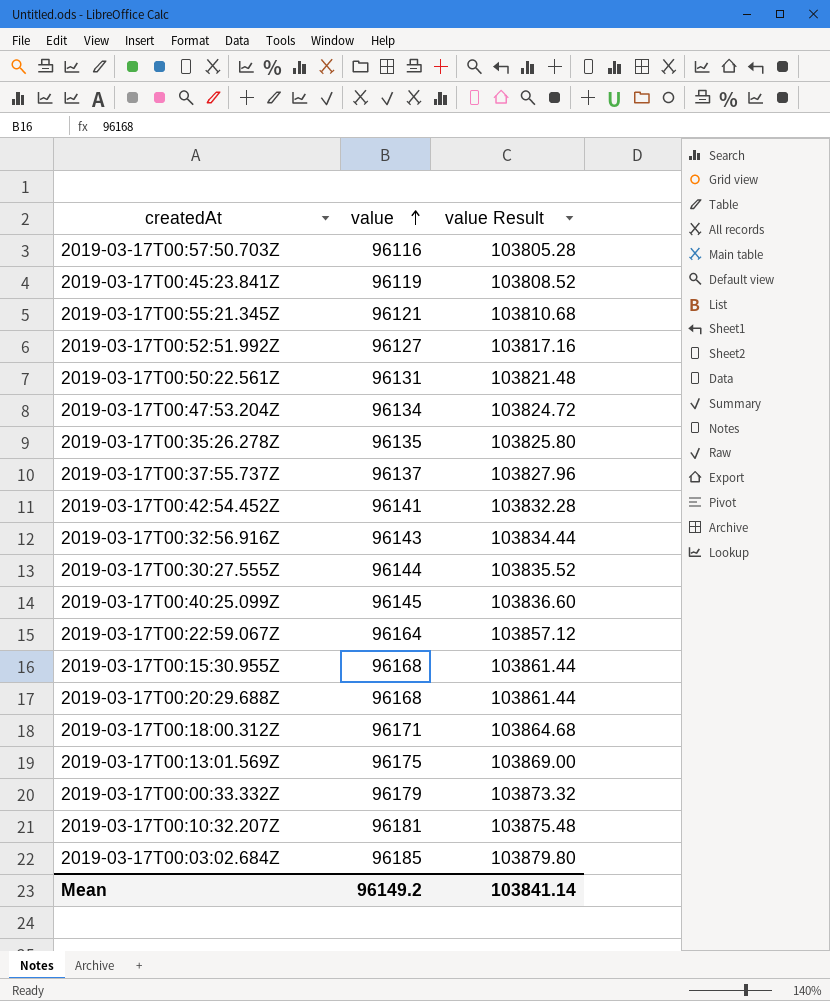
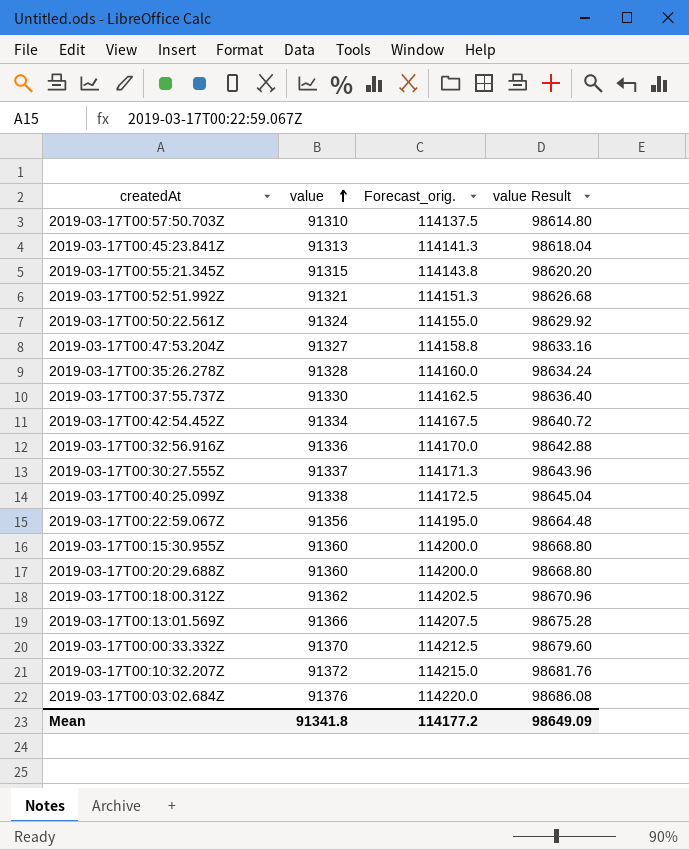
column Forecast_orig. | formula: none -> [value] * 1.25
2019-03-17T00:57:50.703Z | value: 96116 -> 91310
2019-03-17T00:57:50.703Z | value Result: 103805.28 -> 98614.80
2019-03-17T00:45:23.841Z | value: 96119 -> 91313
2019-03-17T00:45:23.841Z | value Result: 103808.52 -> 98618.04
2019-03-17T00:55:21.345Z | value: 96121 -> 91315
2019-03-17T00:55:21.345Z | value Result: 103810.68 -> 98620.20
2019-03-17T00:52:51.992Z | value: 96127 -> 91321
2019-03-17T00:52:51.992Z | value Result: 103817.16 -> 98626.68
2019-03-17T00:50:22.561Z | value: 96131 -> 91324
2019-03-17T00:50:22.561Z | value Result: 103821.48 -> 98629.92
2019-03-17T00:47:53.204Z | value: 96134 -> 91327
2019-03-17T00:47:53.204Z | value Result: 103824.72 -> 98633.16
2019-03-17T00:35:26.278Z | value: 96135 -> 91328
2019-03-17T00:35:26.278Z | value Result: 103825.80 -> 98634.24
2019-03-17T00:37:55.737Z | value: 96137 -> 91330
2019-03-17T00:37:55.737Z | value Result: 103827.96 -> 98636.40
2019-03-17T00:42:54.452Z | value: 96141 -> 91334
2019-03-17T00:42:54.452Z | value Result: 103832.28 -> 98640.72
2019-03-17T00:32:56.916Z | value: 96143 -> 91336
2019-03-17T00:32:56.916Z | value Result: 103834.44 -> 98642.88
2019-03-17T00:30:27.555Z | value: 96144 -> 91337
2019-03-17T00:30:27.555Z | value Result: 103835.52 -> 98643.96
2019-03-17T00:40:25.099Z | value: 96145 -> 91338
2019-03-17T00:40:25.099Z | value Result: 103836.60 -> 98645.04
2019-03-17T00:22:59.067Z | value: 96164 -> 91356
2019-03-17T00:22:59.067Z | value Result: 103857.12 -> 98664.48
2019-03-17T00:15:30.955Z | value: 96168 -> 91360
2019-03-17T00:15:30.955Z | value Result: 103861.44 -> 98668.80
2019-03-17T00:20:29.688Z | value: 96168 -> 91360
2019-03-17T00:20:29.688Z | value Result: 103861.44 -> 98668.80
2019-03-17T00:18:00.312Z | value: 96171 -> 91362
2019-03-17T00:18:00.312Z | value Result: 103864.68 -> 98670.96
2019-03-17T00:13:01.569Z | value: 96175 -> 91366
2019-03-17T00:13:01.569Z | value Result: 103869.00 -> 98675.28
2019-03-17T00:00:33.332Z | value: 96179 -> 91370
2019-03-17T00:00:33.332Z | value Result: 103873.32 -> 98679.60
2019-03-17T00:10:32.207Z | value: 96181 -> 91372
2019-03-17T00:10:32.207Z | value Result: 103875.48 -> 98681.76
2019-03-17T00:03:02.684Z | value: 96185 -> 91376
2019-03-17T00:03:02.684Z | value Result: 103879.80 -> 98686.08
Mean | value: 96149.2 -> 91341.8
Mean | value Result: 103841.14 -> 98649.09

